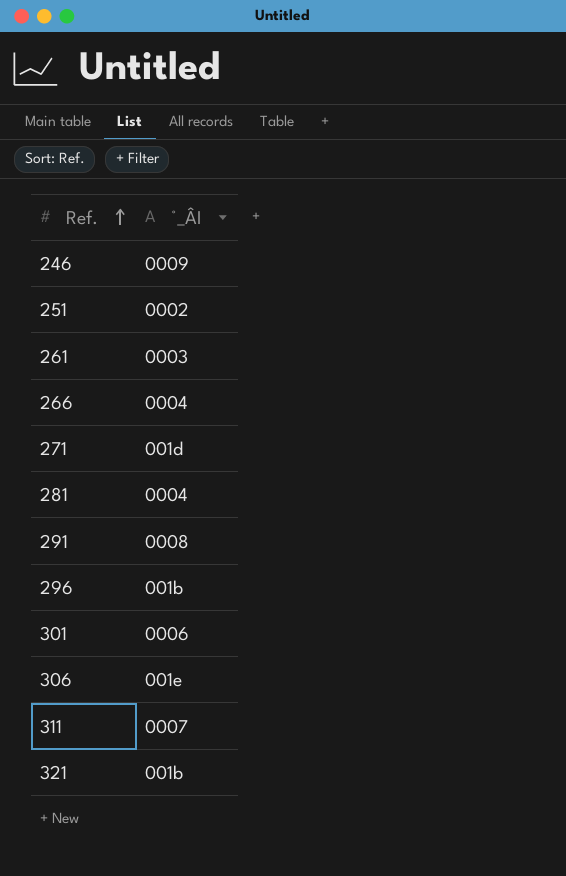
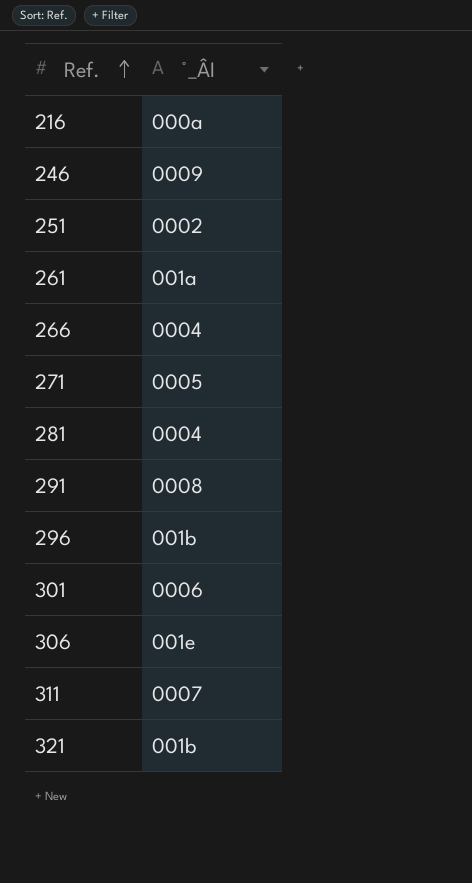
row 216: none -> 000a
261 | °_ÂI: 0003 -> 001a
271 | °_ÂI: 001d -> 0005

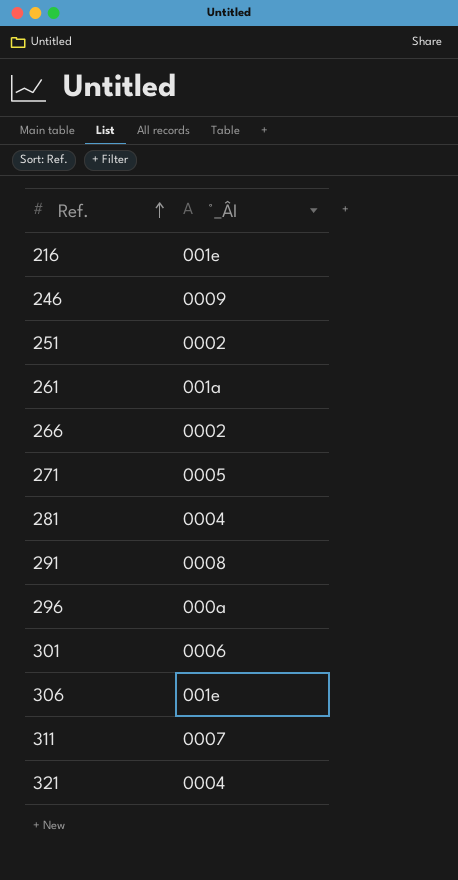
216 | °_ÂI: 000a -> 001e
266 | °_ÂI: 0004 -> 0002
296 | °_ÂI: 001b -> 000a
321 | °_ÂI: 001b -> 0004

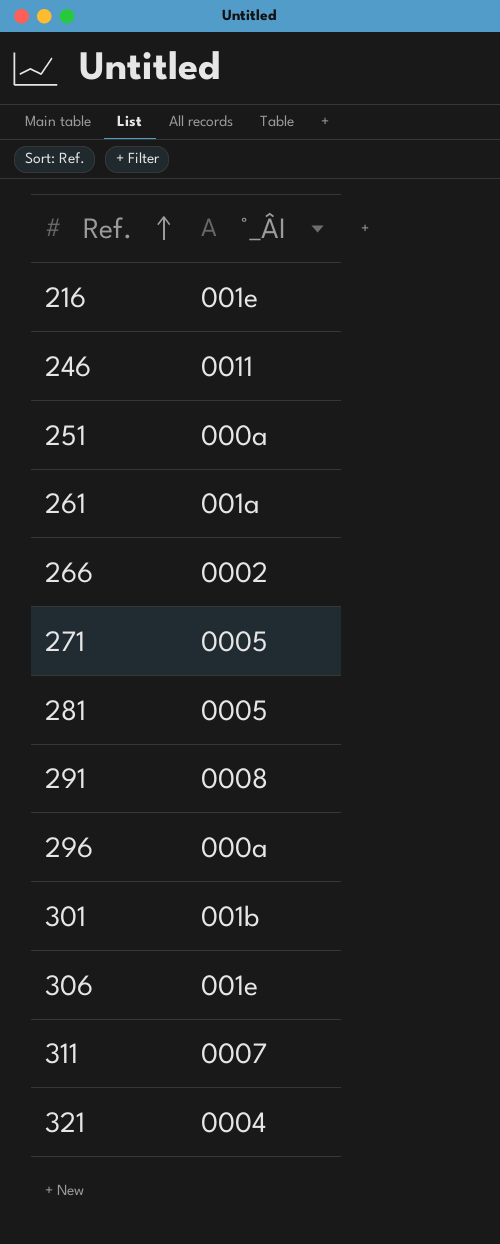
246 | °_ÂI: 0009 -> 0011
251 | °_ÂI: 0002 -> 000a
281 | °_ÂI: 0004 -> 0005
301 | °_ÂI: 0006 -> 001b

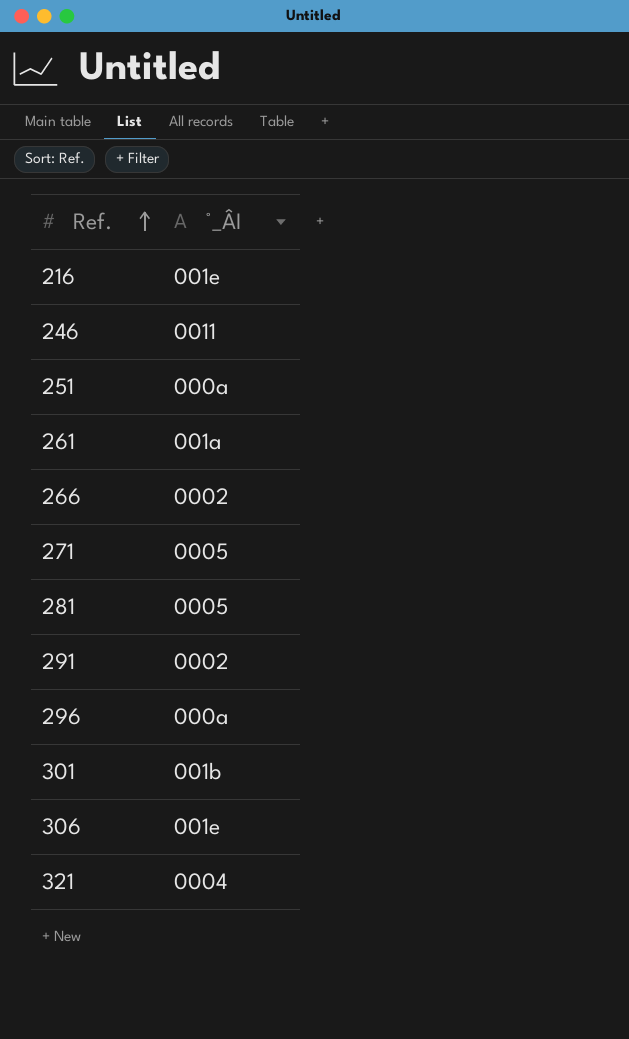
row 311: 0007 -> none
291 | °_ÂI: 0008 -> 0002

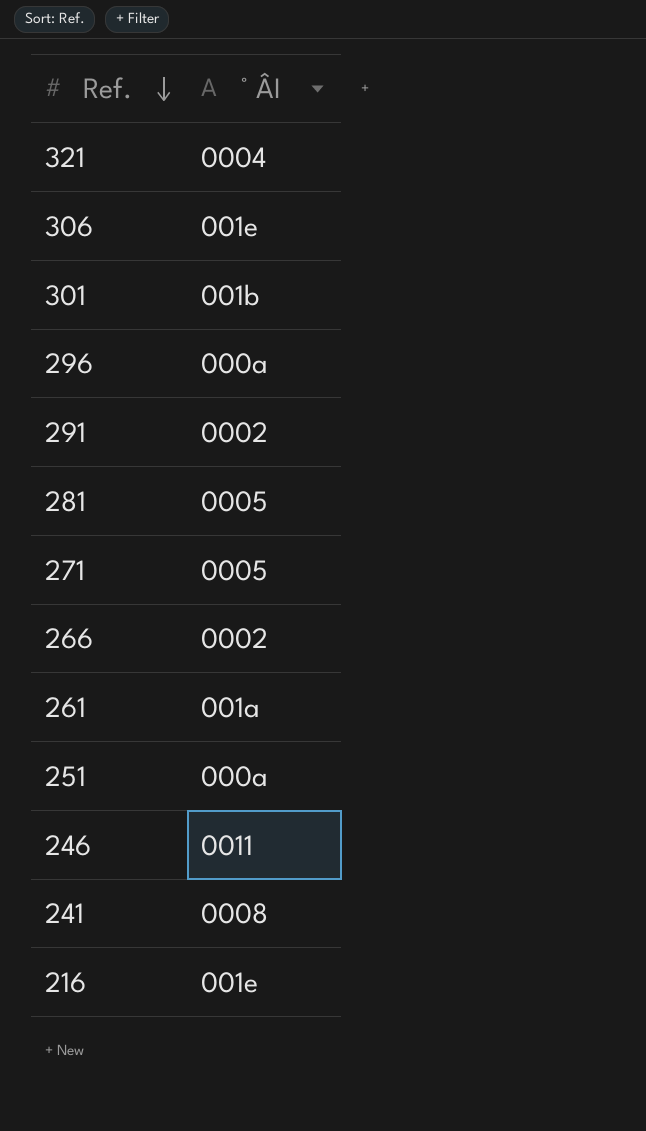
row order: Ref. ascending -> Ref. descending
column name: °_ÂI -> ° ÂI
row 241: none -> 0008

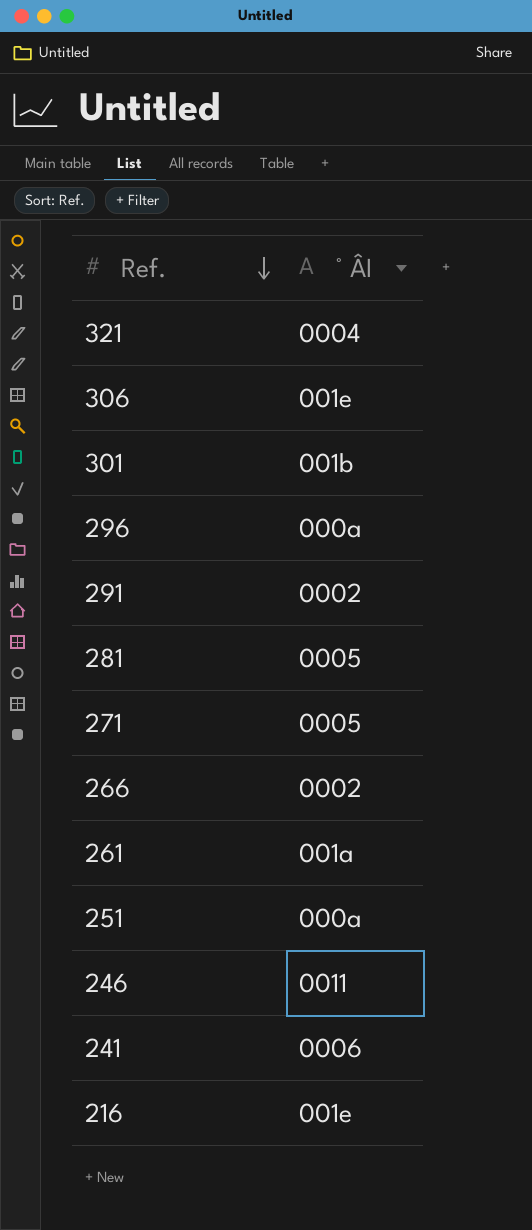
241 | ° ÂI: 0008 -> 0006

